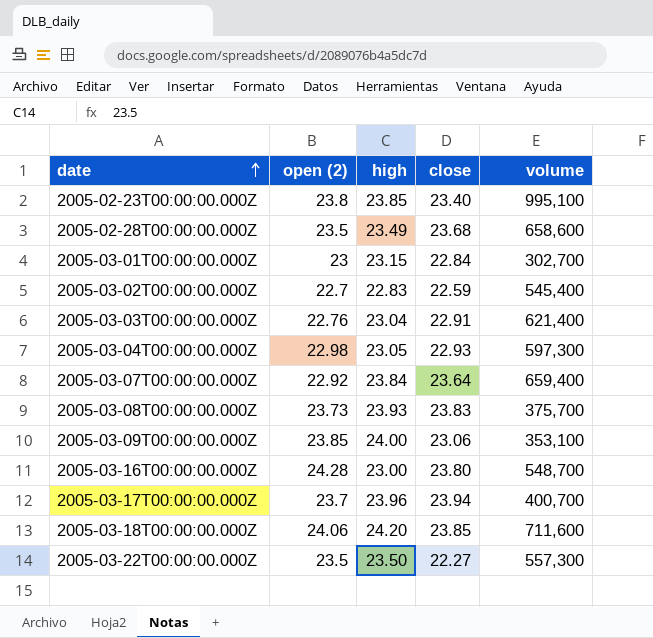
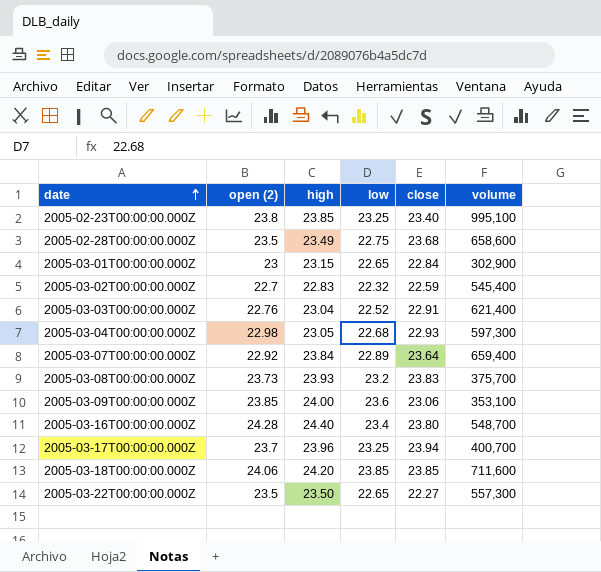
column low | position: none -> 4
2005-03-01T00:00:00.000Z | volume: 302,700 -> 302,900
2005-03-16T00:00:00.000Z | high: 23.00 -> 24.40

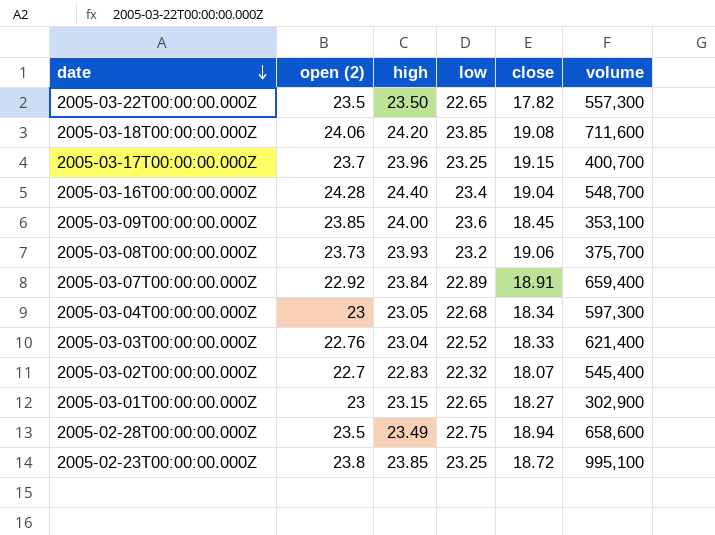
row order: date ascending -> date descending
2005-03-22T00:00:00.000Z | close: 22.27 -> 17.82
2005-03-18T00:00:00.000Z | close: 23.85 -> 19.08
2005-03-17T00:00:00.000Z | close: 23.94 -> 19.15
2005-03-16T00:00:00.000Z | close: 23.80 -> 19.04
2005-03-09T00:00:00.000Z | close: 23.06 -> 18.45
2005-03-08T00:00:00.000Z | close: 23.83 -> 19.06
2005-03-07T00:00:00.000Z | close: 23.64 -> 18.91
2005-03-04T00:00:00.000Z | open (2): 22.98 -> 23
2005-03-04T00:00:00.000Z | close: 22.93 -> 18.34
2005-03-03T00:00:00.000Z | close: 22.91 -> 18.33
2005-03-02T00:00:00.000Z | close: 22.59 -> 18.07
2005-03-01T00:00:00.000Z | close: 22.84 -> 18.27
2005-02-28T00:00:00.000Z | close: 23.68 -> 18.94
2005-02-23T00:00:00.000Z | close: 23.40 -> 18.72

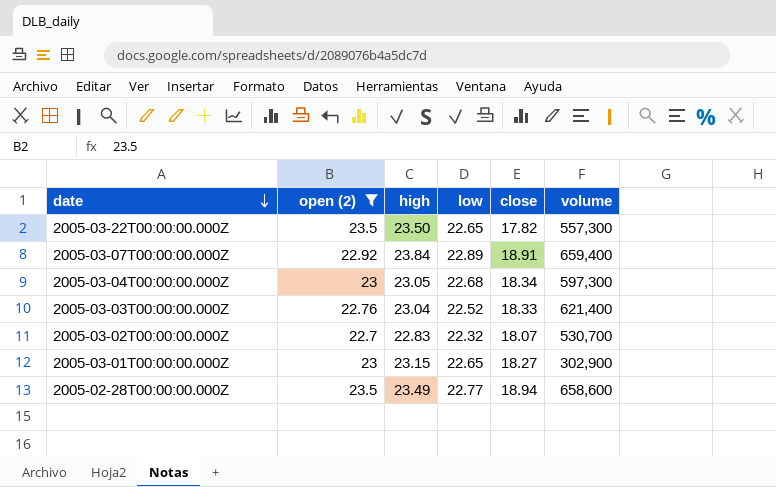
filter: none -> open (2) <= 23.5
2005-03-02T00:00:00.000Z | volume: 545,400 -> 530,700
2005-02-28T00:00:00.000Z | low: 22.75 -> 22.77

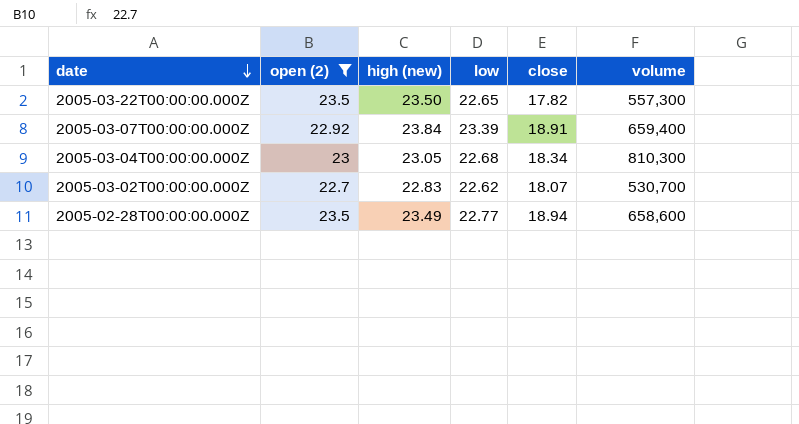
column name: high -> high (new)
row 2005-03-03T00:00:00.000Z: 22.76 | 23.04 | 22.52 | 18.33 | 621,400 -> none
row 2005-03-01T00:00:00.000Z: 23 | 23.15 | 22.65 | 18.27 | 302,900 -> none
2005-03-07T00:00:00.000Z | low: 22.89 -> 23.39
2005-03-04T00:00:00.000Z | volume: 597,300 -> 810,300
2005-03-02T00:00:00.000Z | low: 22.32 -> 22.62

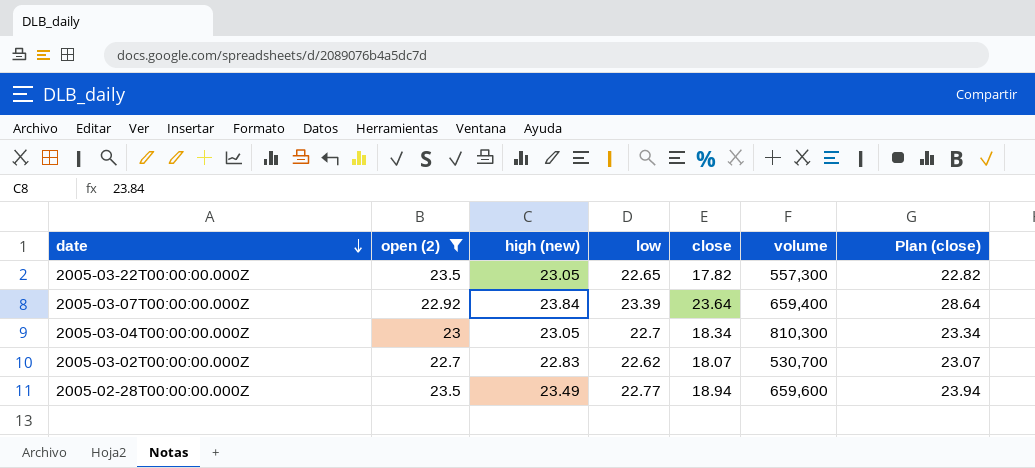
column Plan (close) | formula: none -> [close] + 5
2005-03-22T00:00:00.000Z | high (new): 23.50 -> 23.05
2005-03-07T00:00:00.000Z | close: 18.91 -> 23.64
2005-03-04T00:00:00.000Z | low: 22.68 -> 22.7
2005-02-28T00:00:00.000Z | volume: 658,600 -> 659,600

